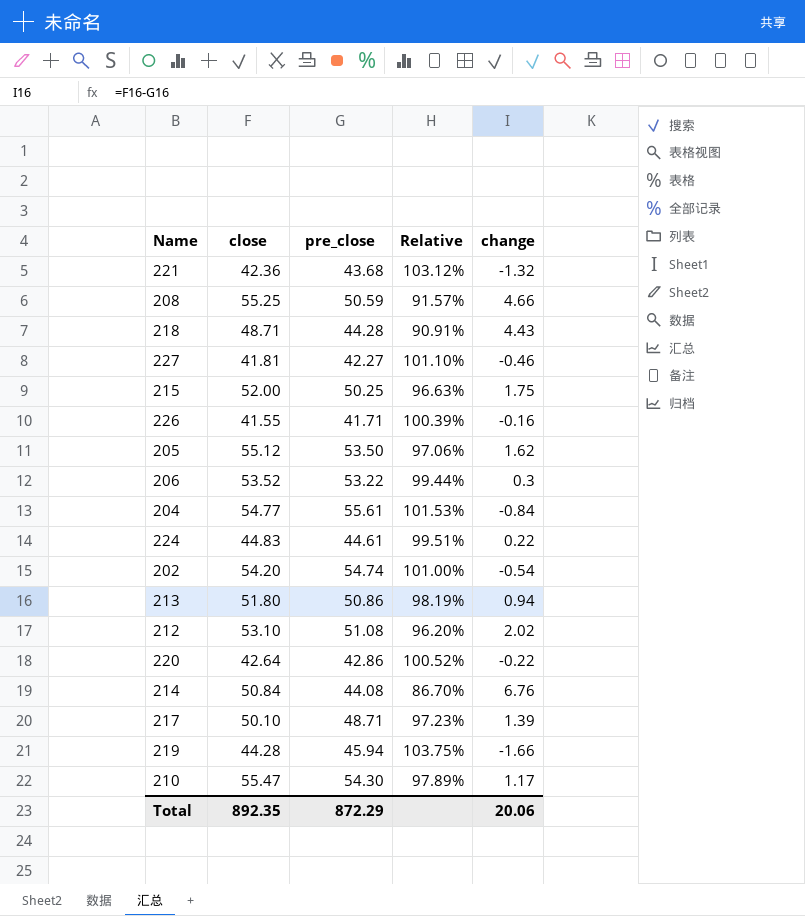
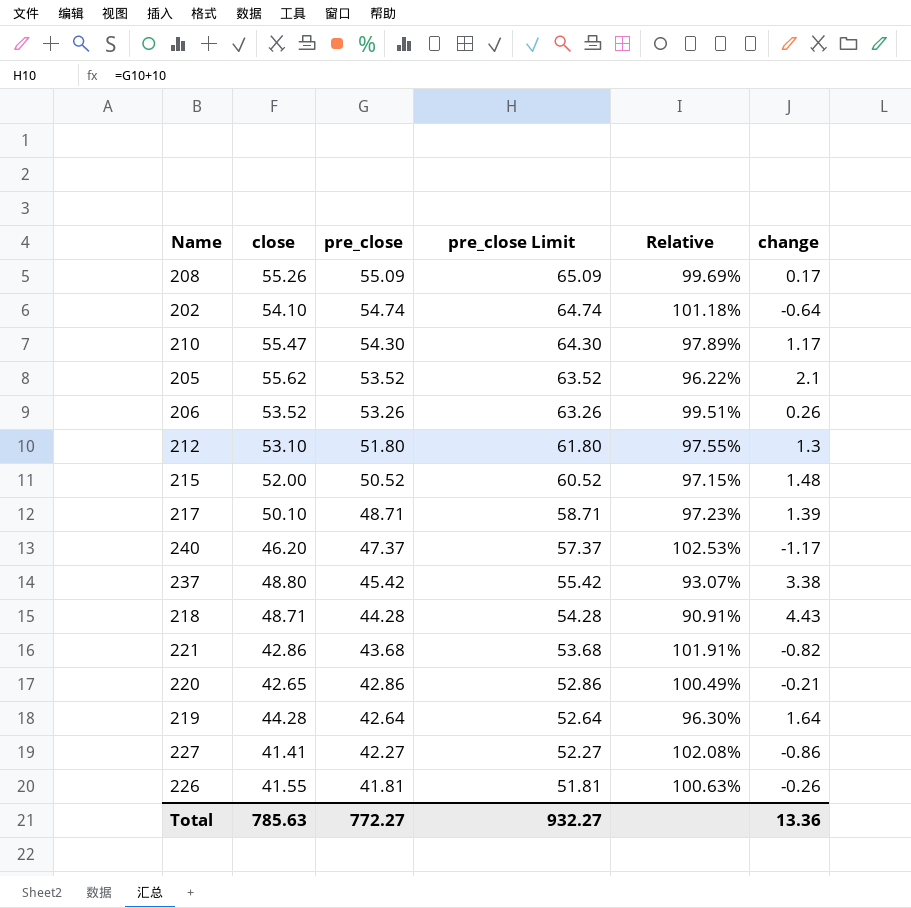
row order: none -> pre_close descending
column pre_close Limit | formula: none -> [pre_close] + 10
row 204: 54.77 | 55.61 | 101.53% | -0.84 -> none
row 224: 44.83 | 44.61 | 99.51% | 0.22 -> none
row 213: 51.80 | 50.86 | 98.19% | 0.94 -> none
row 214: 50.84 | 44.08 | 86.70% | 6.76 -> none
208 | close: 55.25 -> 55.26
208 | pre_close: 50.59 -> 55.09
208 | Relative: 91.57% -> 99.69%
208 | change: 4.66 -> 0.17
202 | close: 54.20 -> 54.10
202 | Relative: 101.00% -> 101.18%
202 | change: -0.54 -> -0.64
205 | close: 55.12 -> 55.62
205 | pre_close: 53.50 -> 53.52
205 | Relative: 97.06% -> 96.22%
205 | change: 1.62 -> 2.1
206 | pre_close: 53.22 -> 53.26
206 | Relative: 99.44% -> 99.51%
206 | change: 0.3 -> 0.26
212 | pre_close: 51.08 -> 51.80
212 | Relative: 96.20% -> 97.55%
212 | change: 2.02 -> 1.3
215 | pre_close: 50.25 -> 50.52
215 | Relative: 96.63% -> 97.15%
215 | change: 1.75 -> 1.48
row 240: none -> 46.20 | 47.37 | 57.37 | 102.53% | -1.17
row 237: none -> 48.80 | 45.42 | 55.42 | 93.07% | 3.38
221 | close: 42.36 -> 42.86
221 | Relative: 103.12% -> 101.91%
221 | change: -1.32 -> -0.82
220 | close: 42.64 -> 42.65
220 | Relative: 100.52% -> 100.49%
220 | change: -0.22 -> -0.21
219 | pre_close: 45.94 -> 42.64
219 | Relative: 103.75% -> 96.30%
219 | change: -1.66 -> 1.64
227 | close: 41.81 -> 41.41
227 | Relative: 101.10% -> 102.08%
227 | change: -0.46 -> -0.86
226 | pre_close: 41.71 -> 41.81
226 | Relative: 100.39% -> 100.63%
226 | change: -0.16 -> -0.26
Total | close: 892.35 -> 785.63
Total | pre_close: 872.29 -> 772.27
Total | change: 20.06 -> 13.36

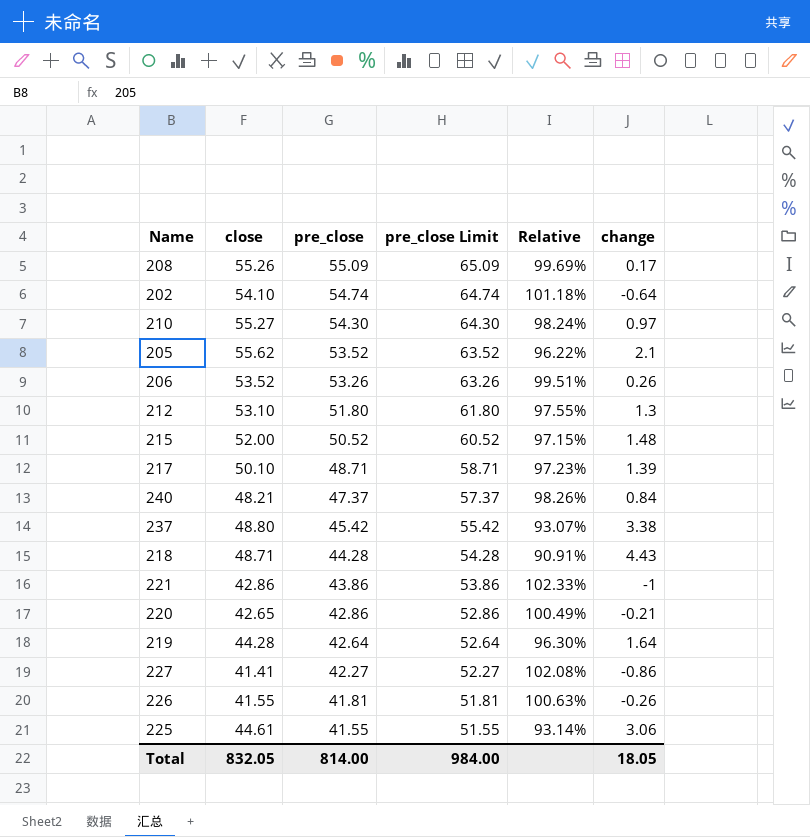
210 | close: 55.47 -> 55.27
210 | Relative: 97.89% -> 98.24%
210 | change: 1.17 -> 0.97
240 | close: 46.20 -> 48.21
240 | Relative: 102.53% -> 98.26%
240 | change: -1.17 -> 0.84
221 | pre_close: 43.68 -> 43.86
221 | pre_close Limit: 53.68 -> 53.86
221 | Relative: 101.91% -> 102.33%
221 | change: -0.82 -> -1
row 225: none -> 44.61 | 41.55 | 51.55 | 93.14% | 3.06
Total | close: 785.63 -> 832.05
Total | pre_close: 772.27 -> 814.00
Total | pre_close Limit: 932.27 -> 984.00
Total | change: 13.36 -> 18.05

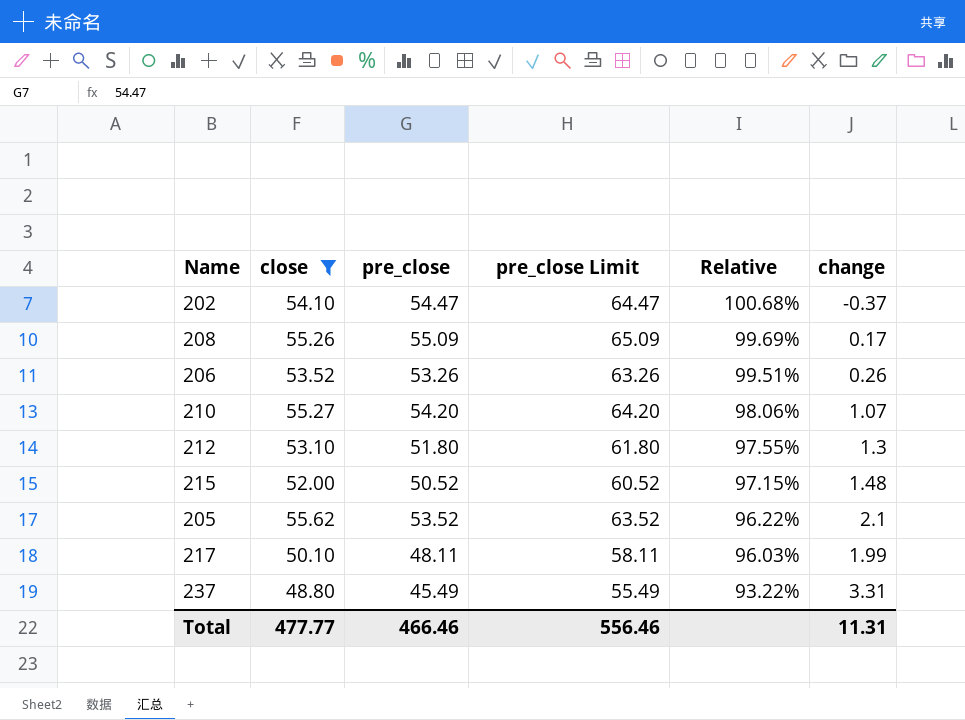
filter: none -> close >= 48.80
row order: pre_close descending -> Relative descending
202 | pre_close: 54.74 -> 54.47
202 | pre_close Limit: 64.74 -> 64.47
202 | Relative: 101.18% -> 100.68%
202 | change: -0.64 -> -0.37
210 | pre_close: 54.30 -> 54.20
210 | pre_close Limit: 64.30 -> 64.20
210 | Relative: 98.24% -> 98.06%
210 | change: 0.97 -> 1.07
217 | pre_close: 48.71 -> 48.11
217 | pre_close Limit: 58.71 -> 58.11
217 | Relative: 97.23% -> 96.03%
217 | change: 1.39 -> 1.99
237 | pre_close: 45.42 -> 45.49
237 | pre_close Limit: 55.42 -> 55.49
237 | Relative: 93.07% -> 93.22%
237 | change: 3.38 -> 3.31
Total | close: 832.05 -> 477.77
Total | pre_close: 814.00 -> 466.46
Total | pre_close Limit: 984.00 -> 556.46
Total | change: 18.05 -> 11.31

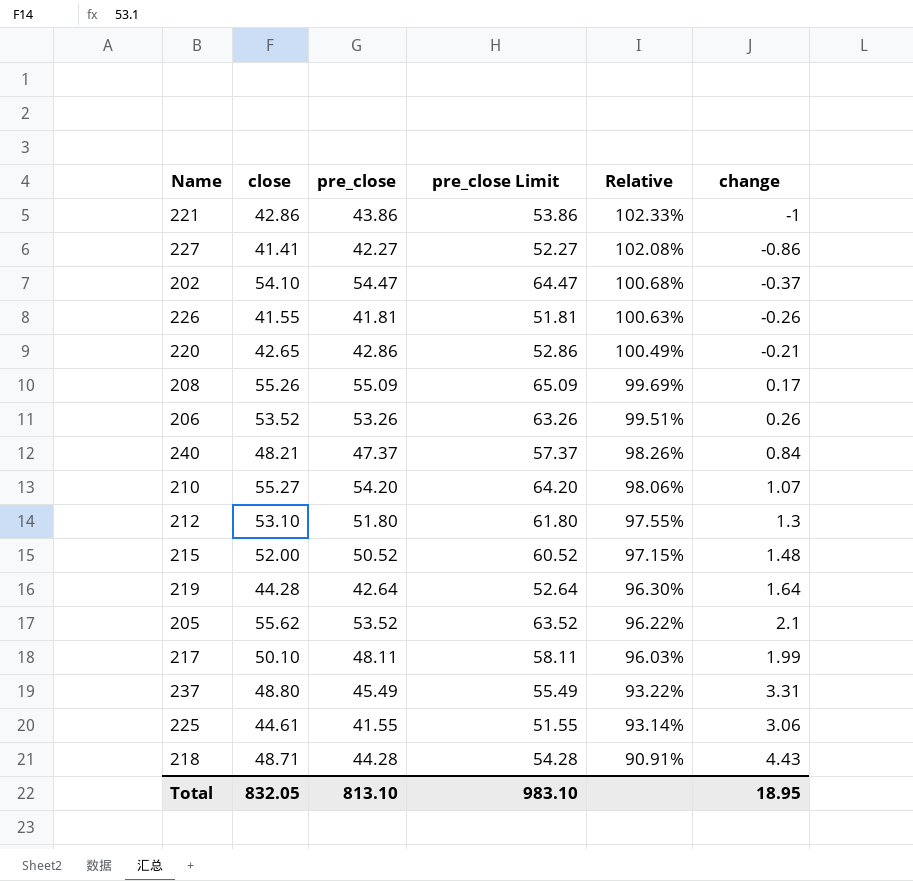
filter: close >= 48.80 -> none
Total | close: 477.77 -> 832.05
Total | pre_close: 466.46 -> 813.10
Total | pre_close Limit: 556.46 -> 983.10
Total | change: 11.31 -> 18.95

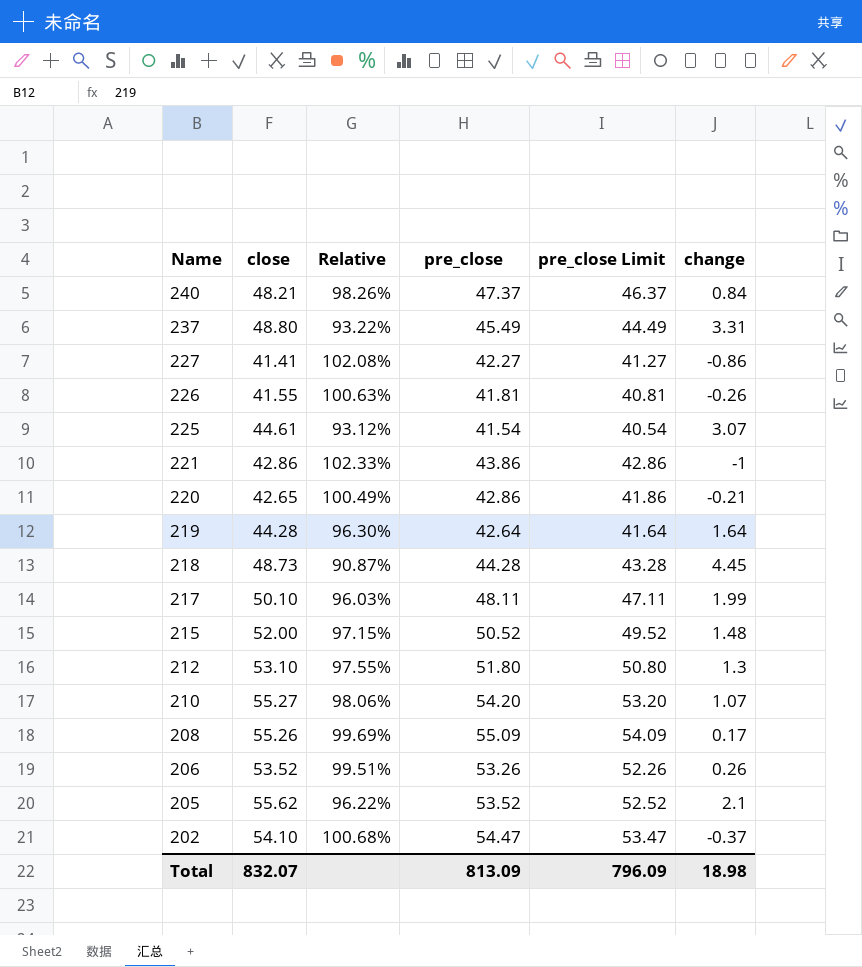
row order: Relative descending -> Name descending
column Relative | position: 5 -> 3
column pre_close Limit | formula: [pre_close] + 10 -> [pre_close] - 1
225 | Relative: 93.14% -> 93.12%
225 | pre_close: 41.55 -> 41.54
225 | change: 3.06 -> 3.07
218 | close: 48.71 -> 48.73
218 | Relative: 90.91% -> 90.87%
218 | change: 4.43 -> 4.45
Total | close: 832.05 -> 832.07
Total | pre_close: 813.10 -> 813.09
Total | pre_close Limit: 983.10 -> 796.09
Total | change: 18.95 -> 18.98

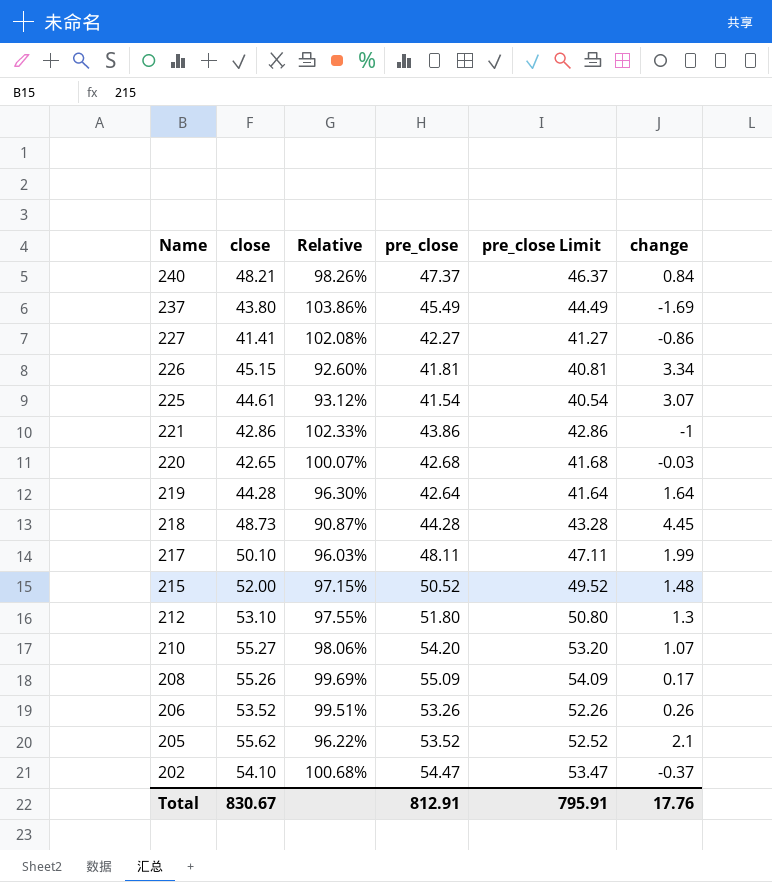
237 | close: 48.80 -> 43.80
237 | Relative: 93.22% -> 103.86%
237 | change: 3.31 -> -1.69
226 | close: 41.55 -> 45.15
226 | Relative: 100.63% -> 92.60%
226 | change: -0.26 -> 3.34
220 | Relative: 100.49% -> 100.07%
220 | pre_close: 42.86 -> 42.68
220 | pre_close Limit: 41.86 -> 41.68
220 | change: -0.21 -> -0.03
Total | close: 832.07 -> 830.67
Total | pre_close: 813.09 -> 812.91
Total | pre_close Limit: 796.09 -> 795.91
Total | change: 18.98 -> 17.76

